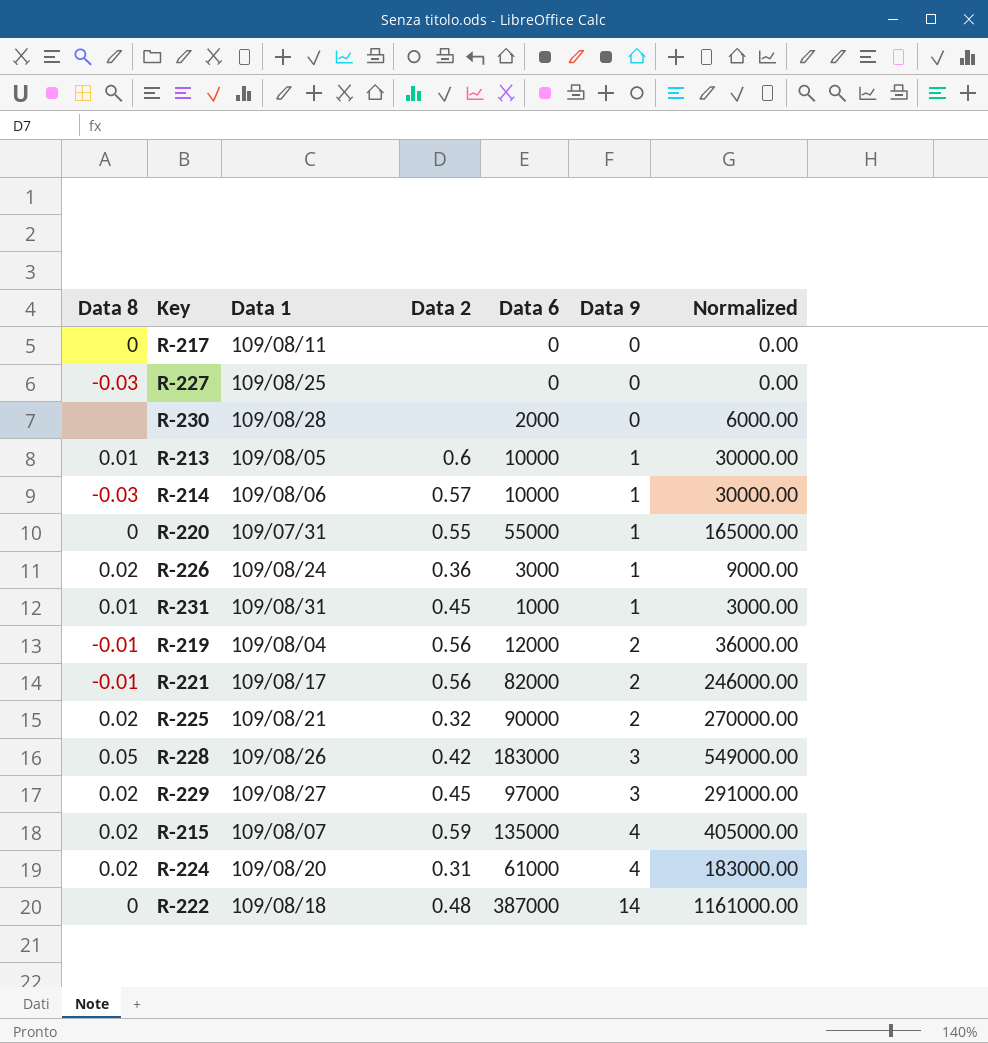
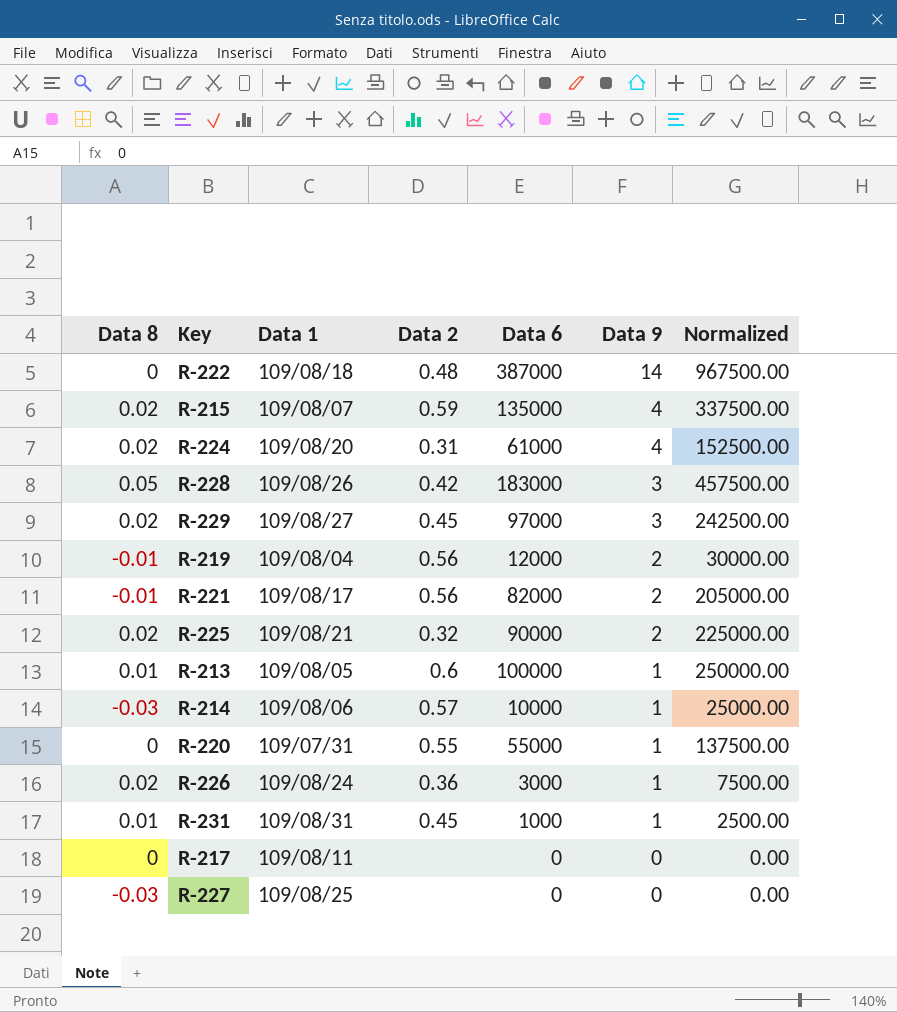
row order: Data 9 ascending -> Data 9 descending
column Normalized | formula: [Data 6] * 3 -> [Data 6] * 2.5
row R-230: none | 109/08/28 | none | 2000 | 0 | 6000.00 -> none
R-213 | Data 6: 10000 -> 100000

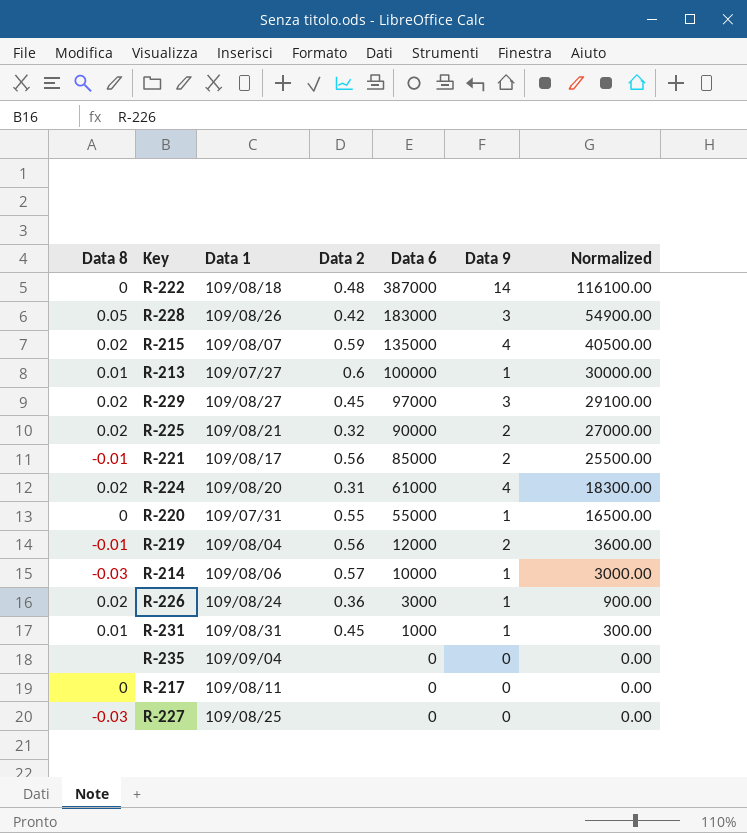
row order: Data 9 descending -> Data 6 descending
column Normalized | formula: [Data 6] * 2.5 -> [Data 6] * 0.3
R-213 | Data 1: 109/08/05 -> 109/07/27
R-221 | Data 6: 82000 -> 85000
row R-235: none -> none | 109/09/04 | none | 0 | 0 | 0.00

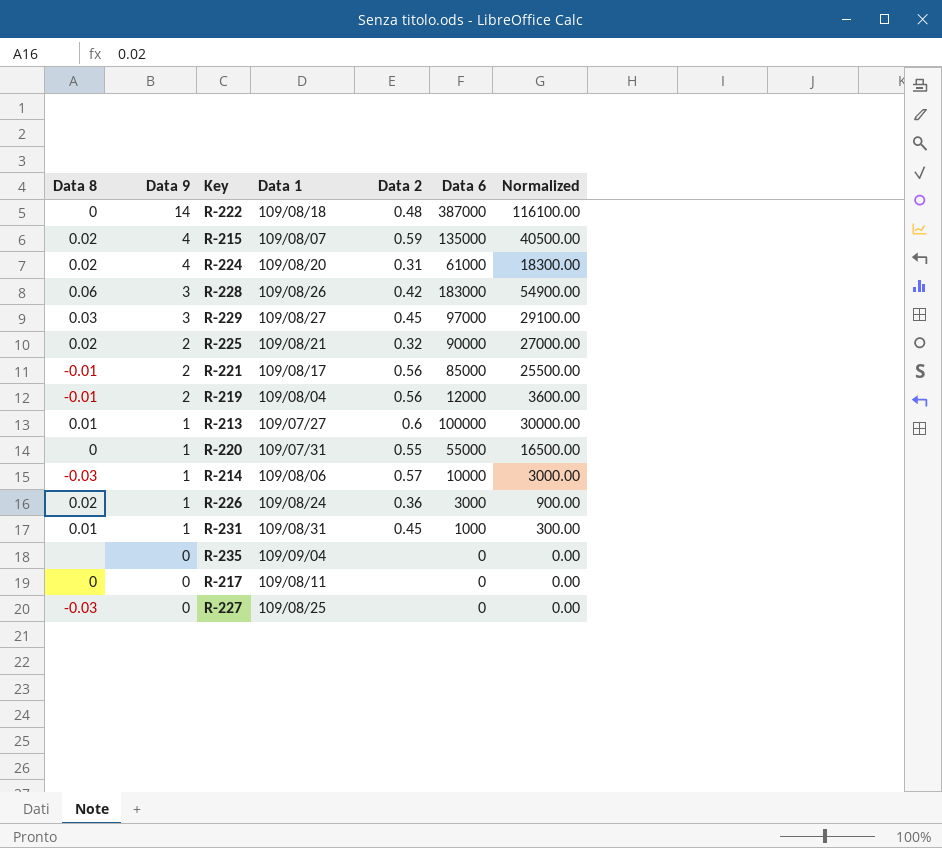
row order: Data 6 descending -> Data 9 descending
column Data 9 | position: 6 -> 2
R-228 | Data 8: 0.05 -> 0.06
R-229 | Data 8: 0.02 -> 0.03

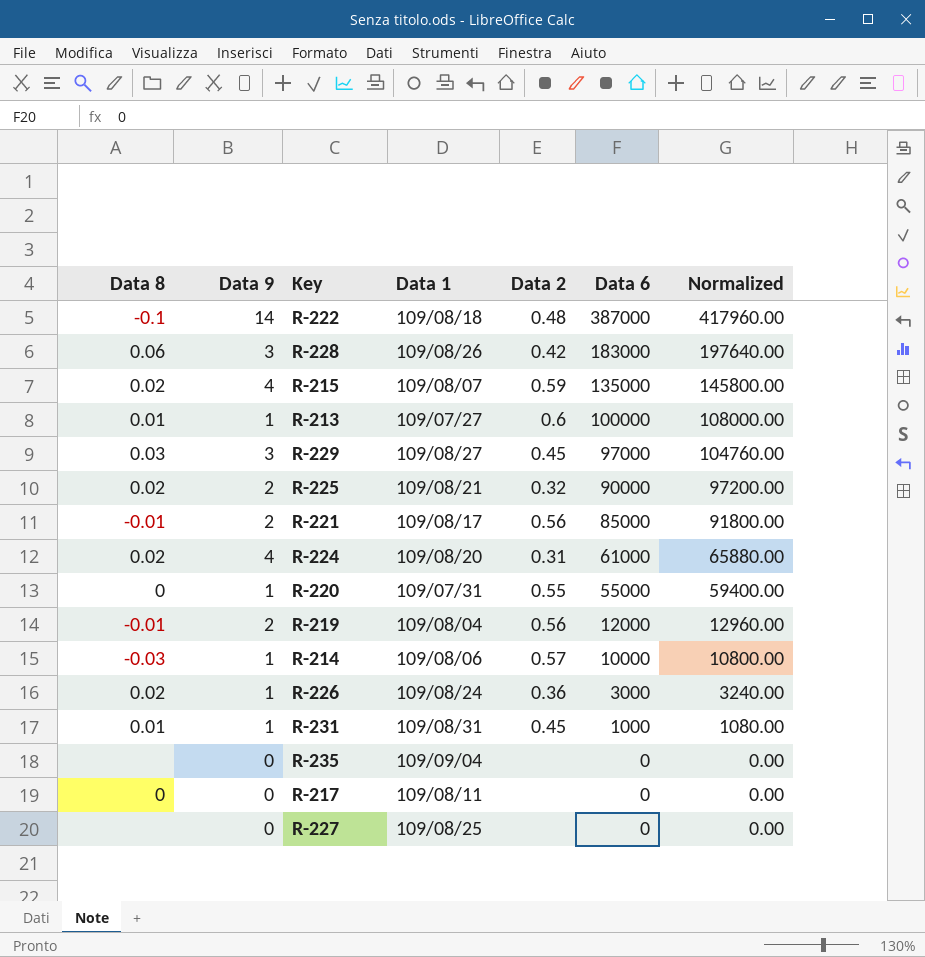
row order: Data 9 descending -> Data 6 descending
column Normalized | formula: [Data 6] * 0.3 -> [Data 6] * 1.08
R-222 | Data 8: 0 -> -0.1
R-227 | Data 8: -0.03 -> none

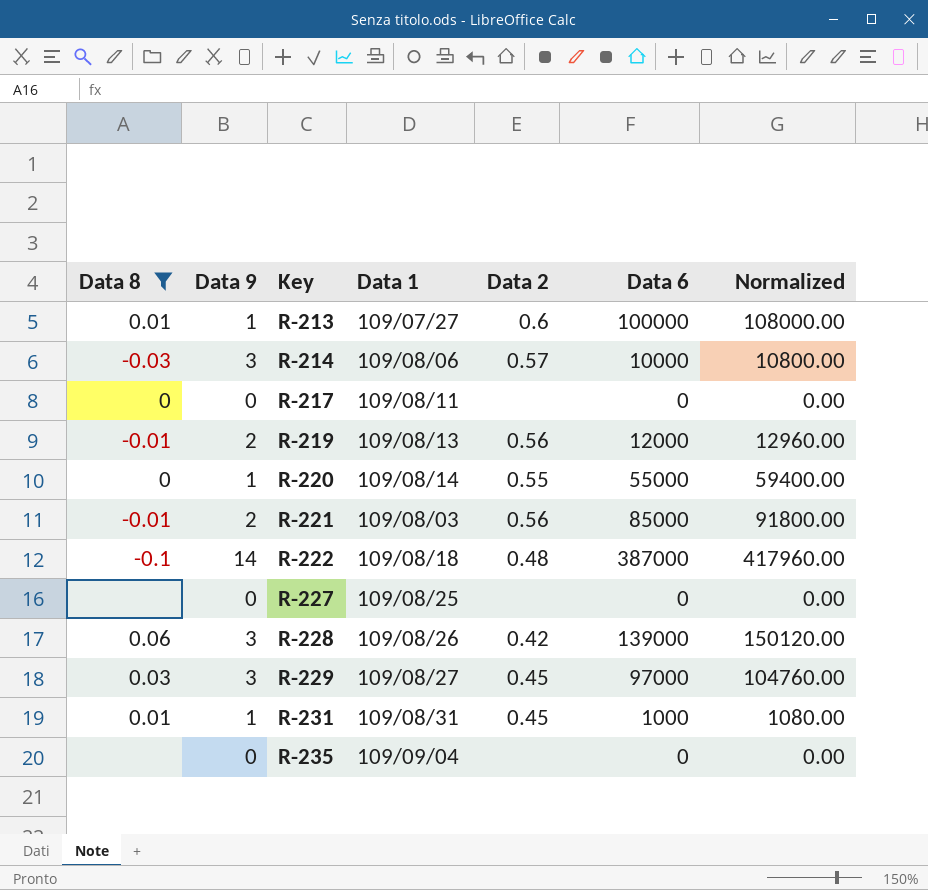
filter: none -> Data 8 != 0.02
row order: Data 6 descending -> Key ascending
R-214 | Data 9: 1 -> 3
R-219 | Data 1: 109/08/04 -> 109/08/13
R-220 | Data 1: 109/07/31 -> 109/08/14
R-221 | Data 1: 109/08/17 -> 109/08/03
R-228 | Data 6: 183000 -> 139000
R-228 | Normalized: 197640.00 -> 150120.00

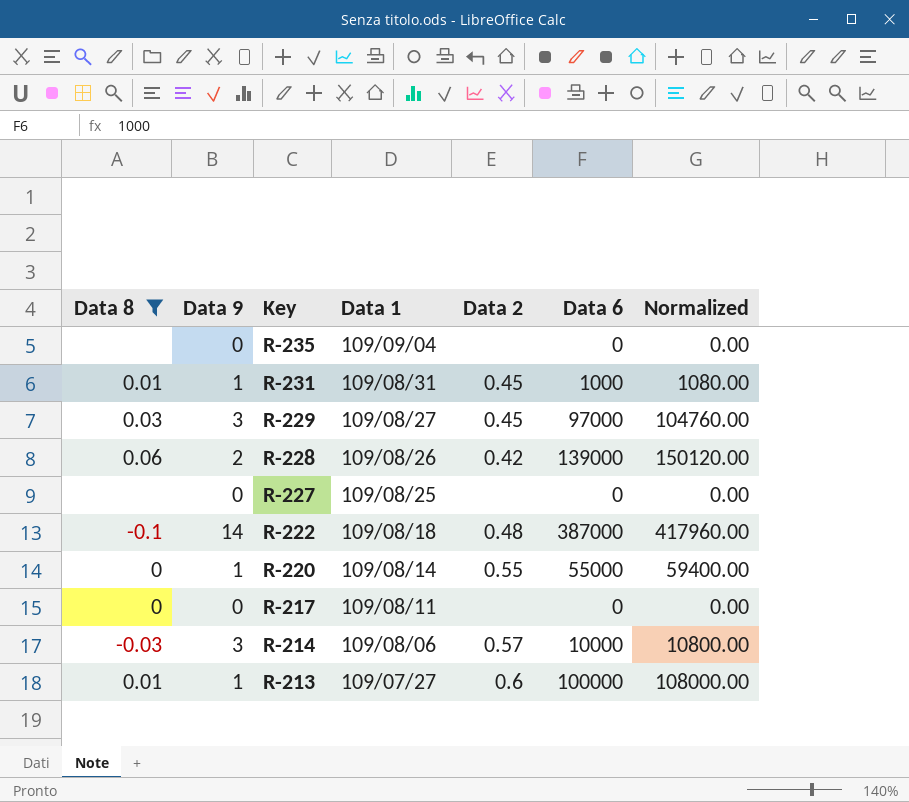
row order: Key ascending -> Key descending
row R-219: -0.01 | 2 | 109/08/13 | 0.56 | 12000 | 12960.00 -> none
row R-221: -0.01 | 2 | 109/08/03 | 0.56 | 85000 | 91800.00 -> none
R-228 | Data 9: 3 -> 2

